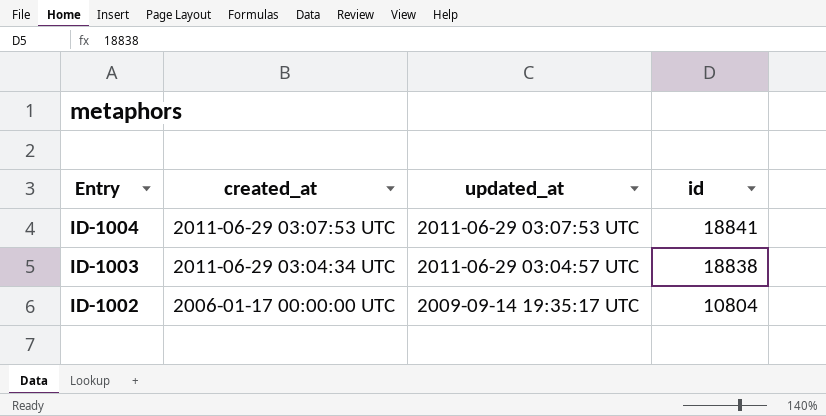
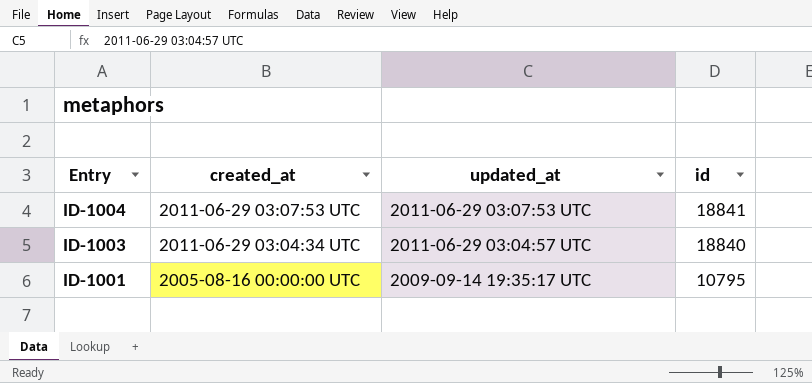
row ID-1002: 2006-01-17 00:00:00 UTC | 2009-09-14 19:35:17 UTC | 10804 -> none
ID-1003 | id: 18838 -> 18840
row ID-1001: none -> 2005-08-16 00:00:00 UTC | 2009-09-14 19:35:17 UTC | 10795

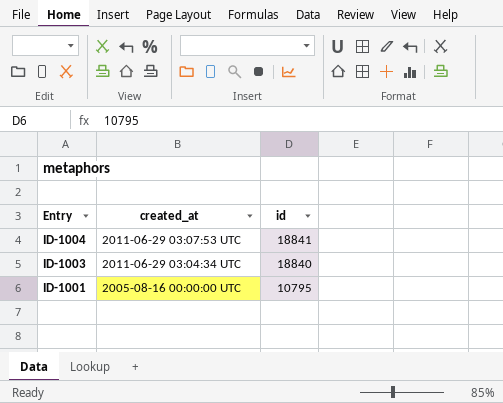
column updated_at | position: 3 -> none

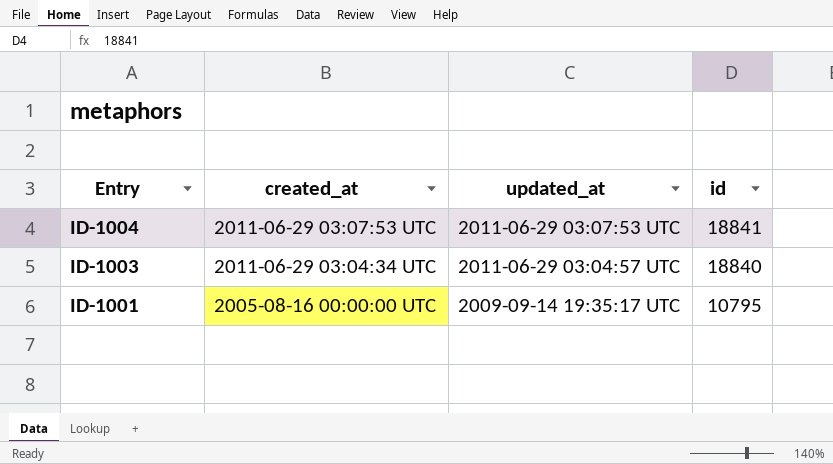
column updated_at | position: none -> 3

